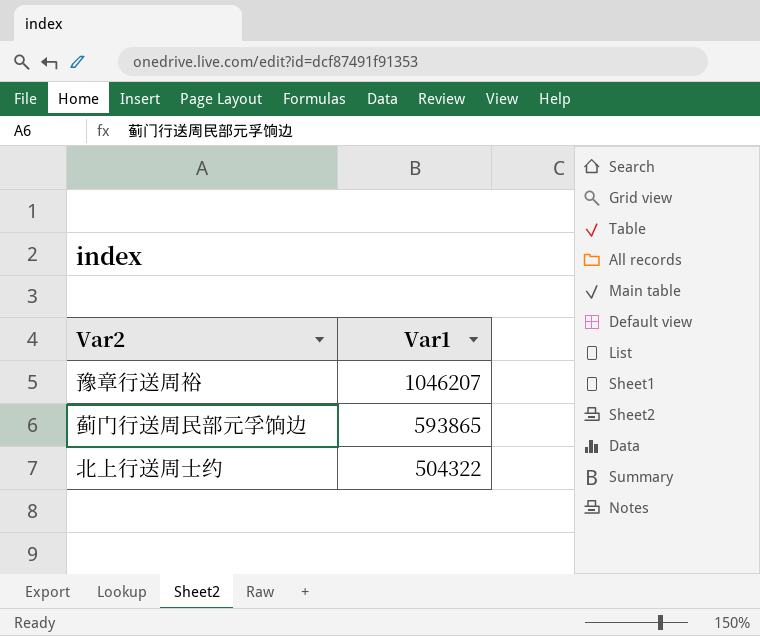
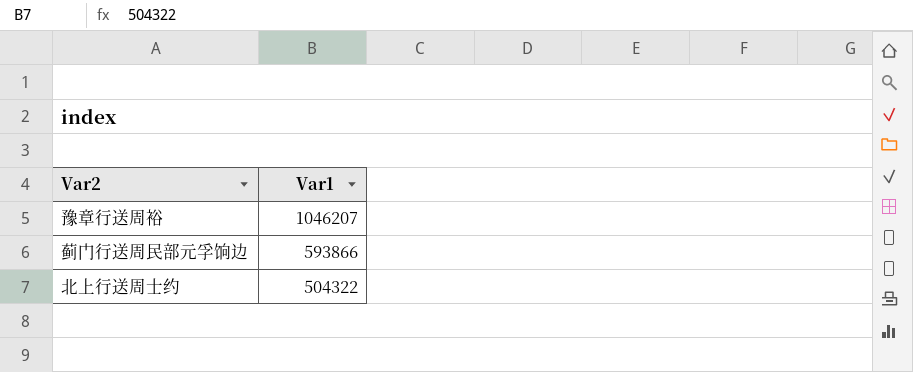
蓟门行送周民部元孚饷边 | Var1: 593865 -> 593866

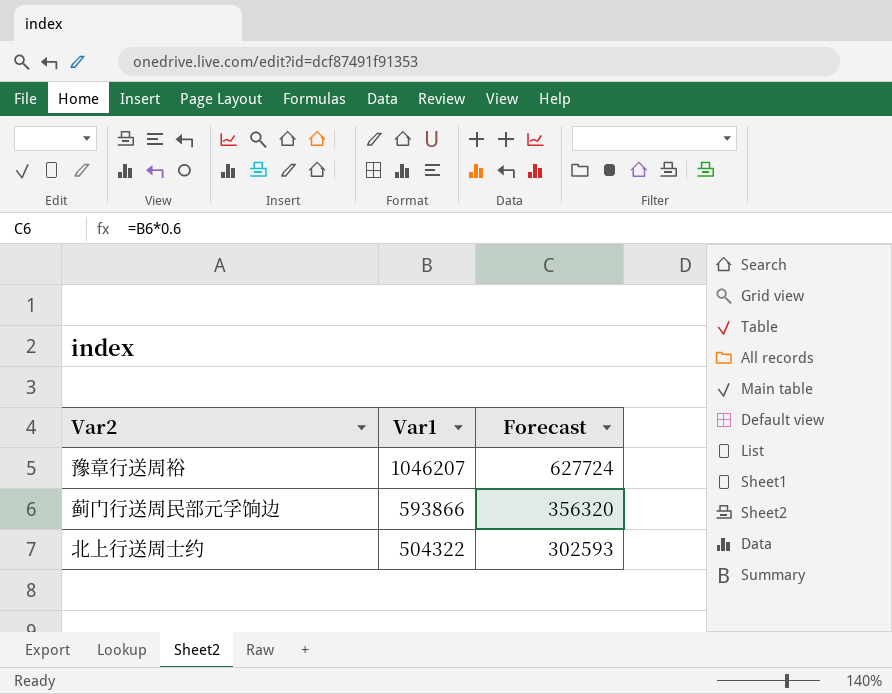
column Forecast | formula: none -> [Var1] * 0.6

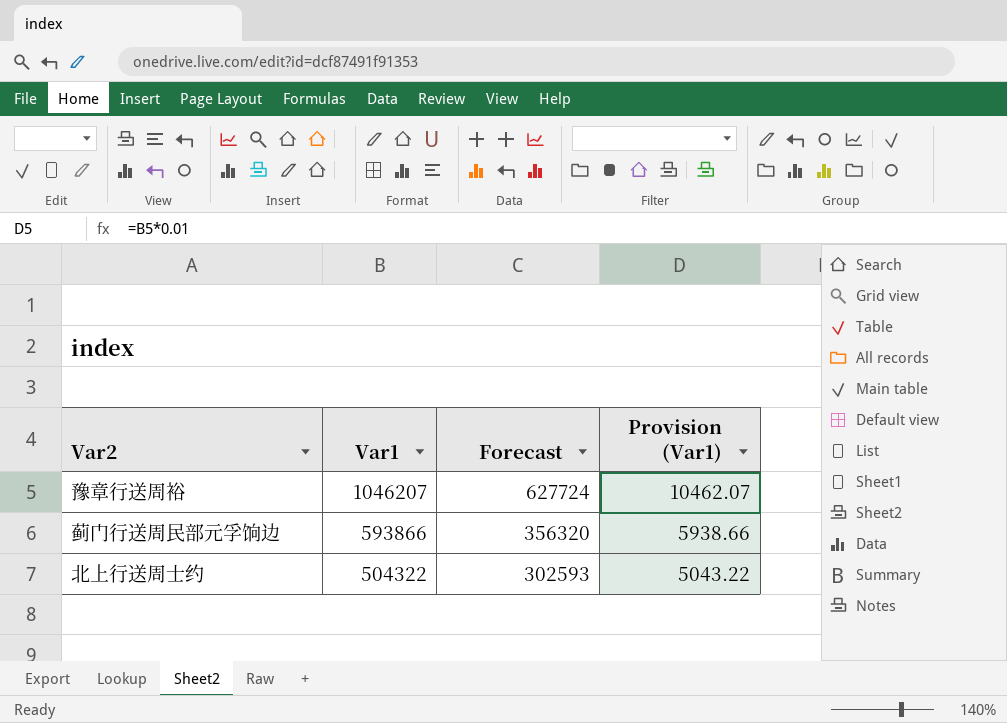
column Provision (Var1) | formula: none -> [Var1] * 0.01

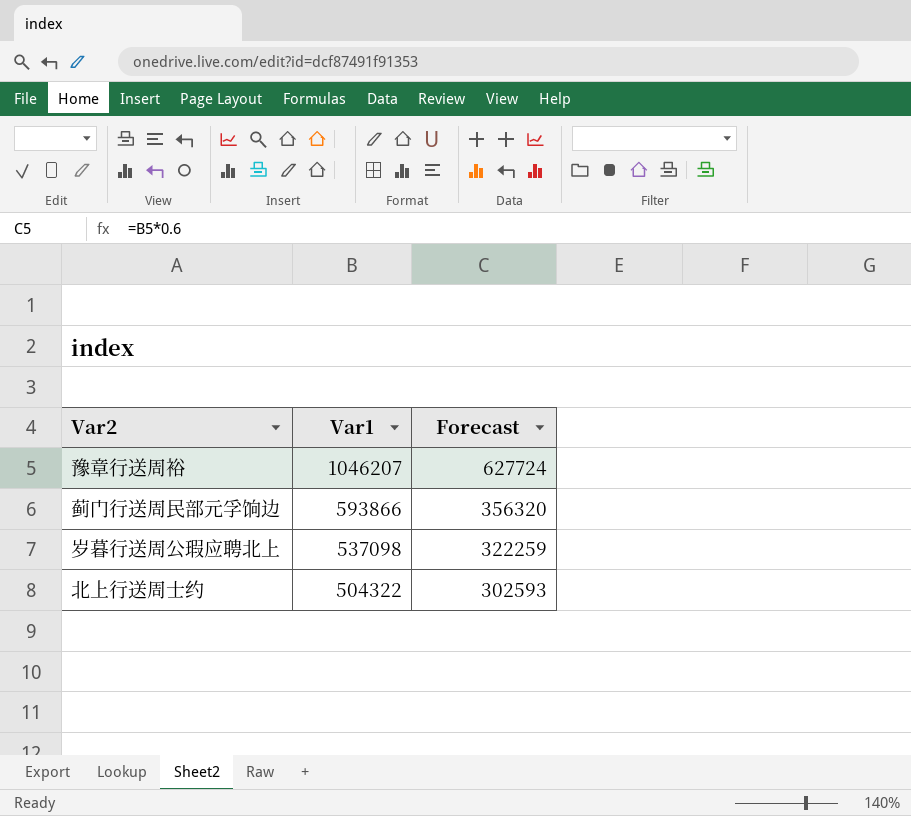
column Provision (Var1) | formula: [Var1] * 0.01 -> none
row 岁暮行送周公瑕应聘北上: none -> 537098 | 322259

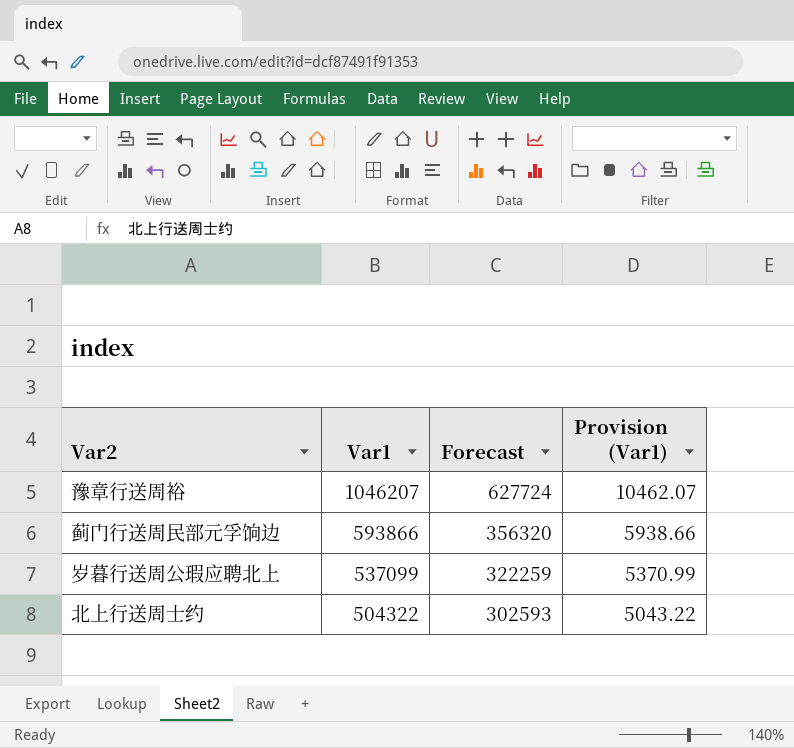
column Provision (Var1) | formula: none -> [Var1] * 0.01
岁暮行送周公瑕应聘北上 | Var1: 537098 -> 537099

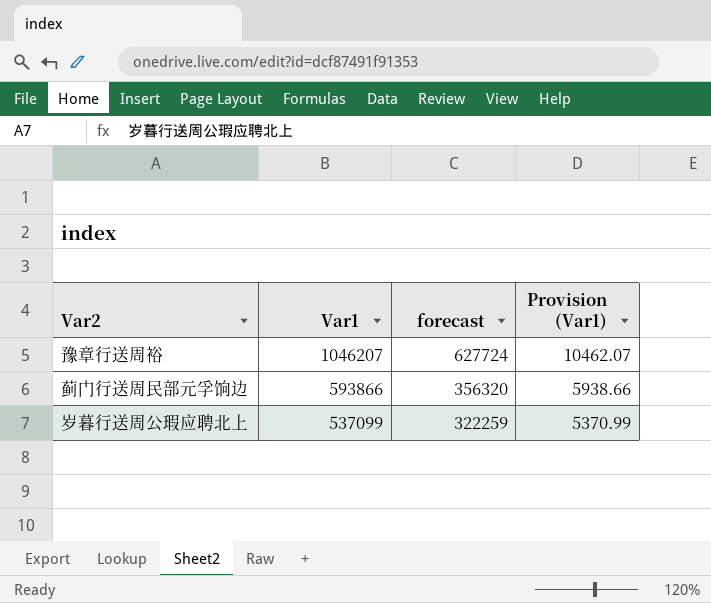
column name: Forecast -> forecast
row 北上行送周士约: 504322 | 302593 | 5043.22 -> none

